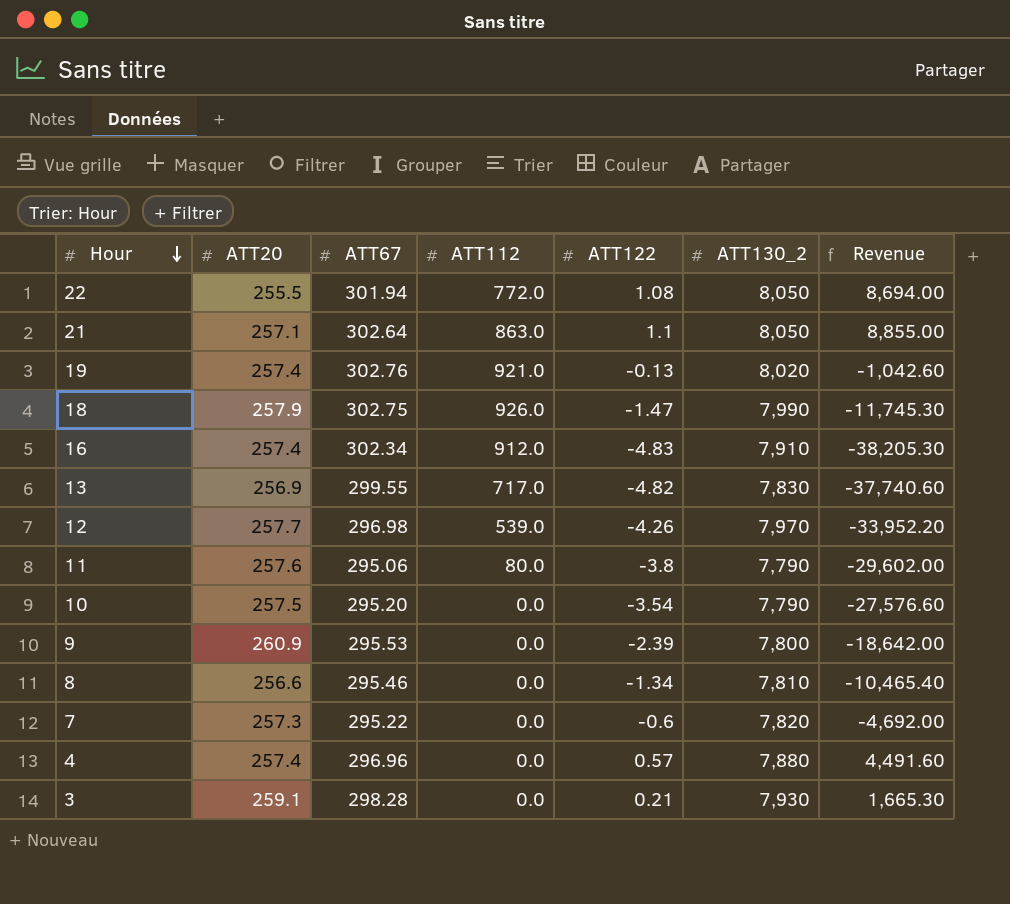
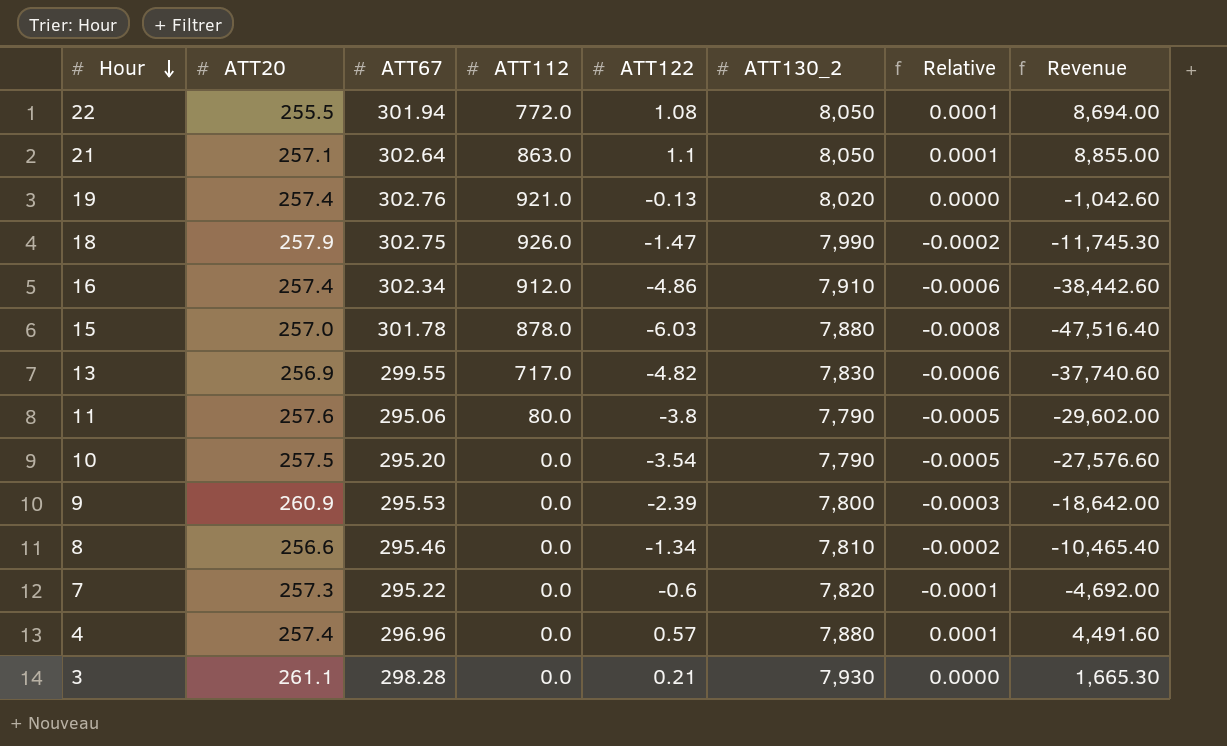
column Relative | formula: none -> [ATT122] / [ATT130_2]
row 12: 257.7 | 296.98 | 539.0 | -4.26 | 7,970 | -33,952.20 -> none
16 | ATT122: -4.83 -> -4.86
16 | Revenue: -38,205.30 -> -38,442.60
row 15: none -> 257.0 | 301.78 | 878.0 | -6.03 | 7,880 | -0.0008 | -47,516.40
3 | ATT20: 259.1 -> 261.1

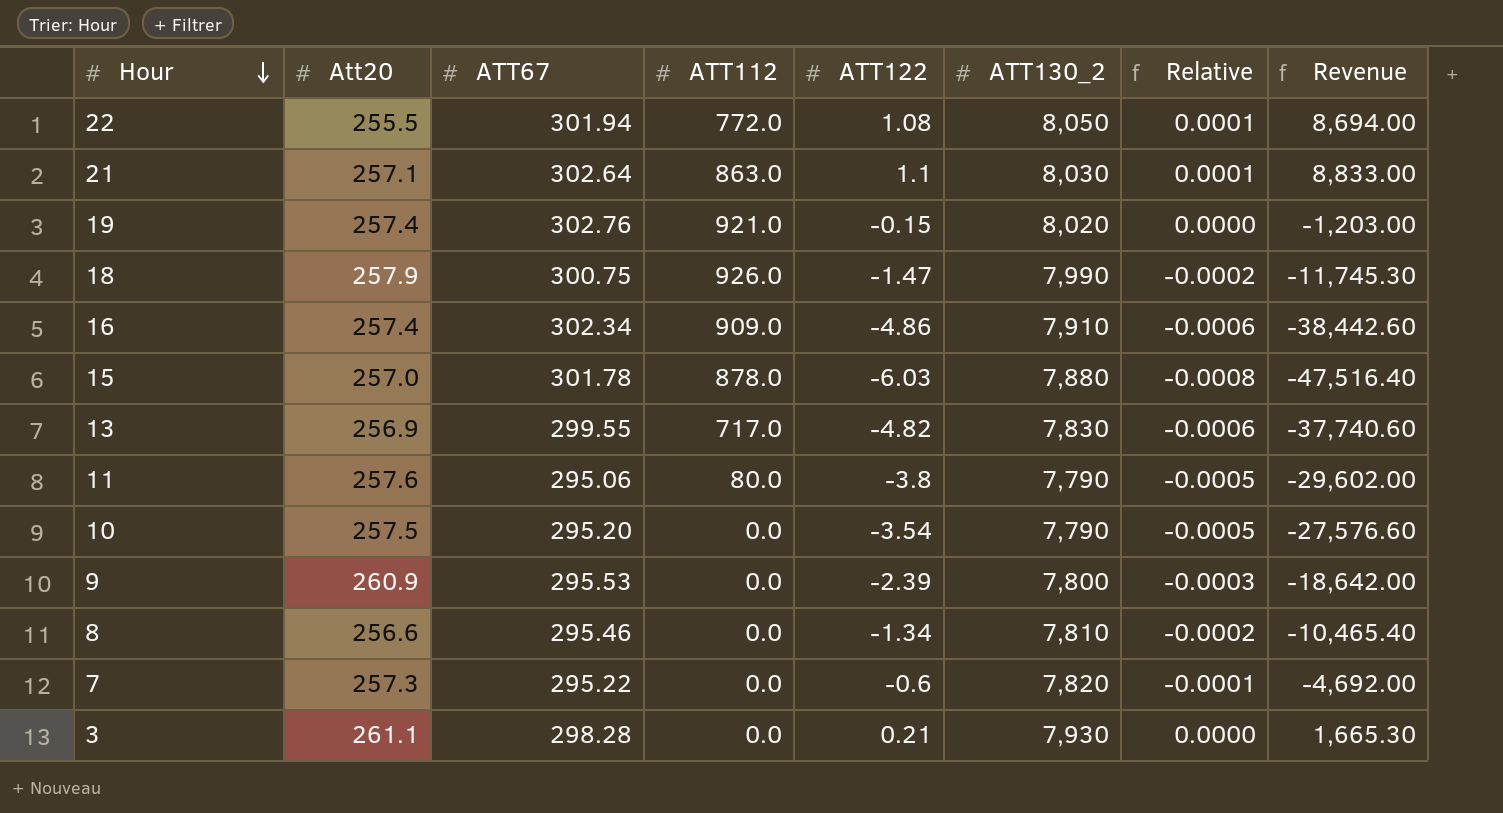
column name: ATT20 -> Att20
row 4: 257.4 | 296.96 | 0.0 | 0.57 | 7,880 | 0.0001 | 4,491.60 -> none
21 | ATT130_2: 8,050 -> 8,030
21 | Revenue: 8,855.00 -> 8,833.00
19 | ATT122: -0.13 -> -0.15
19 | Revenue: -1,042.60 -> -1,203.00
18 | ATT67: 302.75 -> 300.75
16 | ATT112: 912.0 -> 909.0

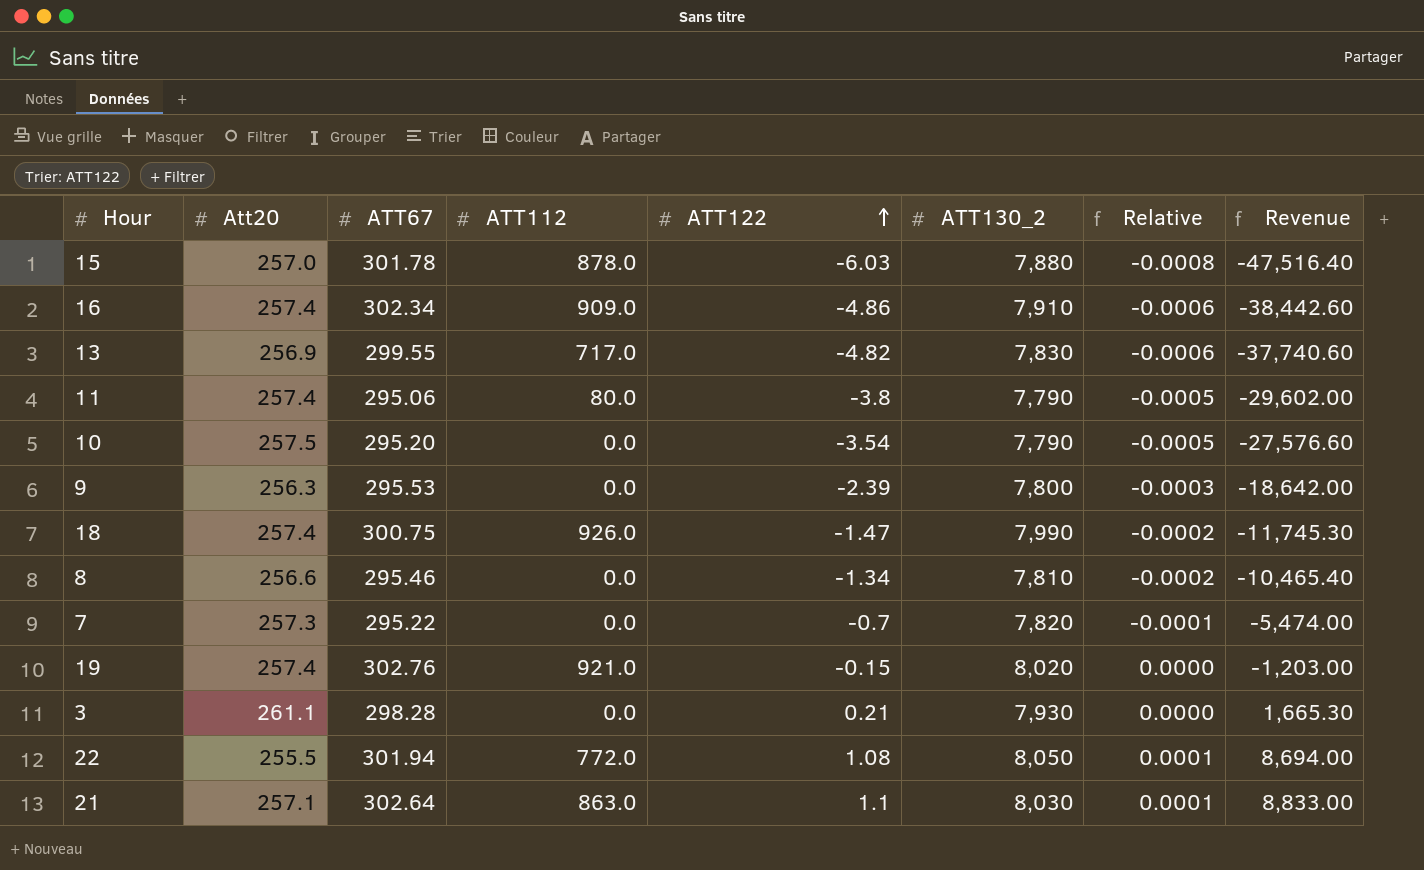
row order: Hour descending -> ATT122 ascending
11 | Att20: 257.6 -> 257.4
9 | Att20: 260.9 -> 256.3
18 | Att20: 257.9 -> 257.4
7 | ATT122: -0.6 -> -0.7
7 | Revenue: -4,692.00 -> -5,474.00

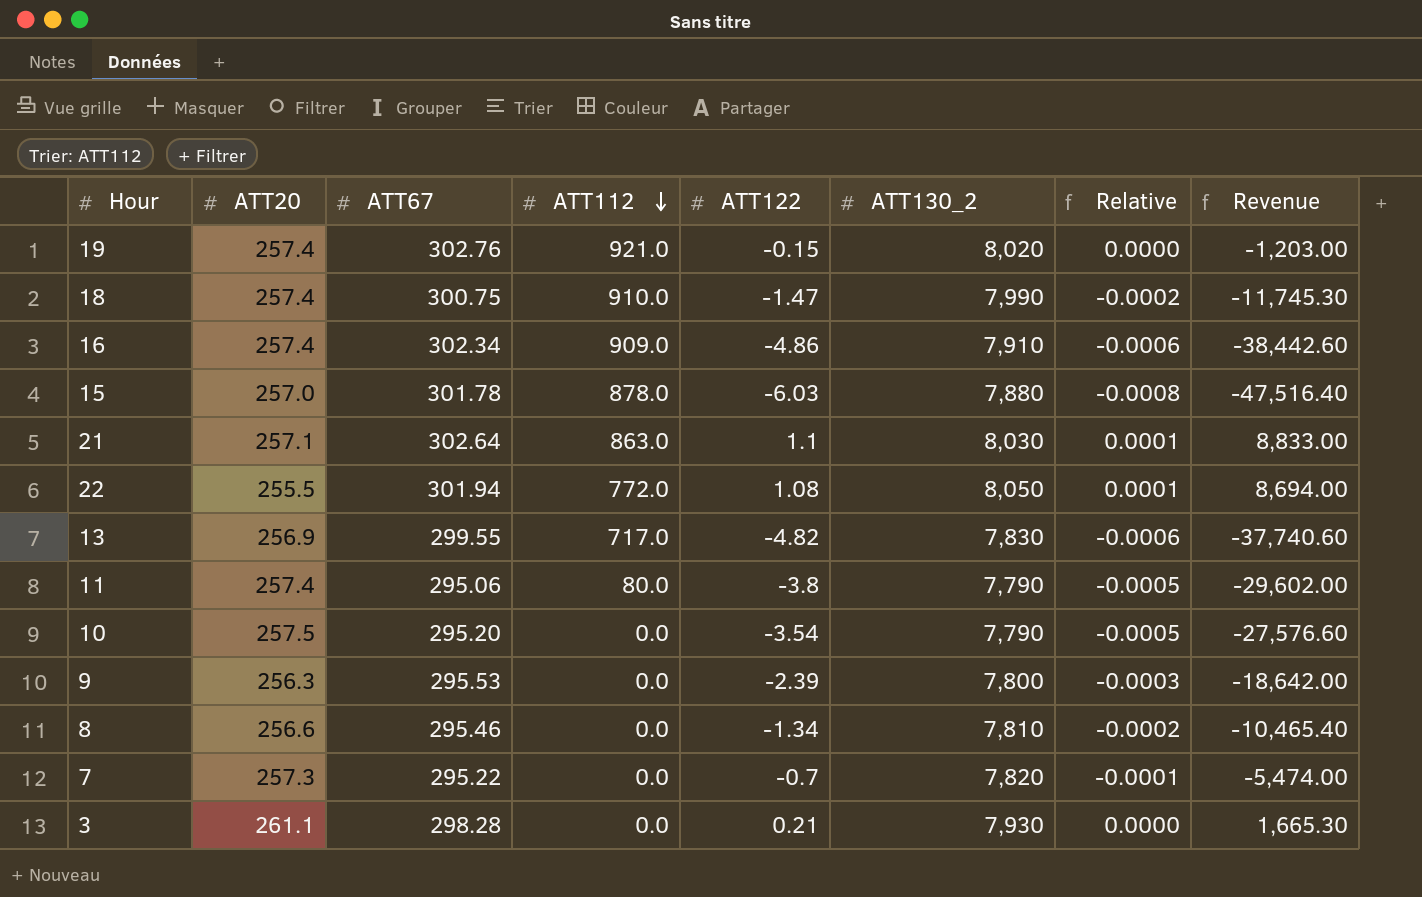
row order: ATT122 ascending -> ATT112 descending
column name: Att20 -> ATT20
18 | ATT112: 926.0 -> 910.0

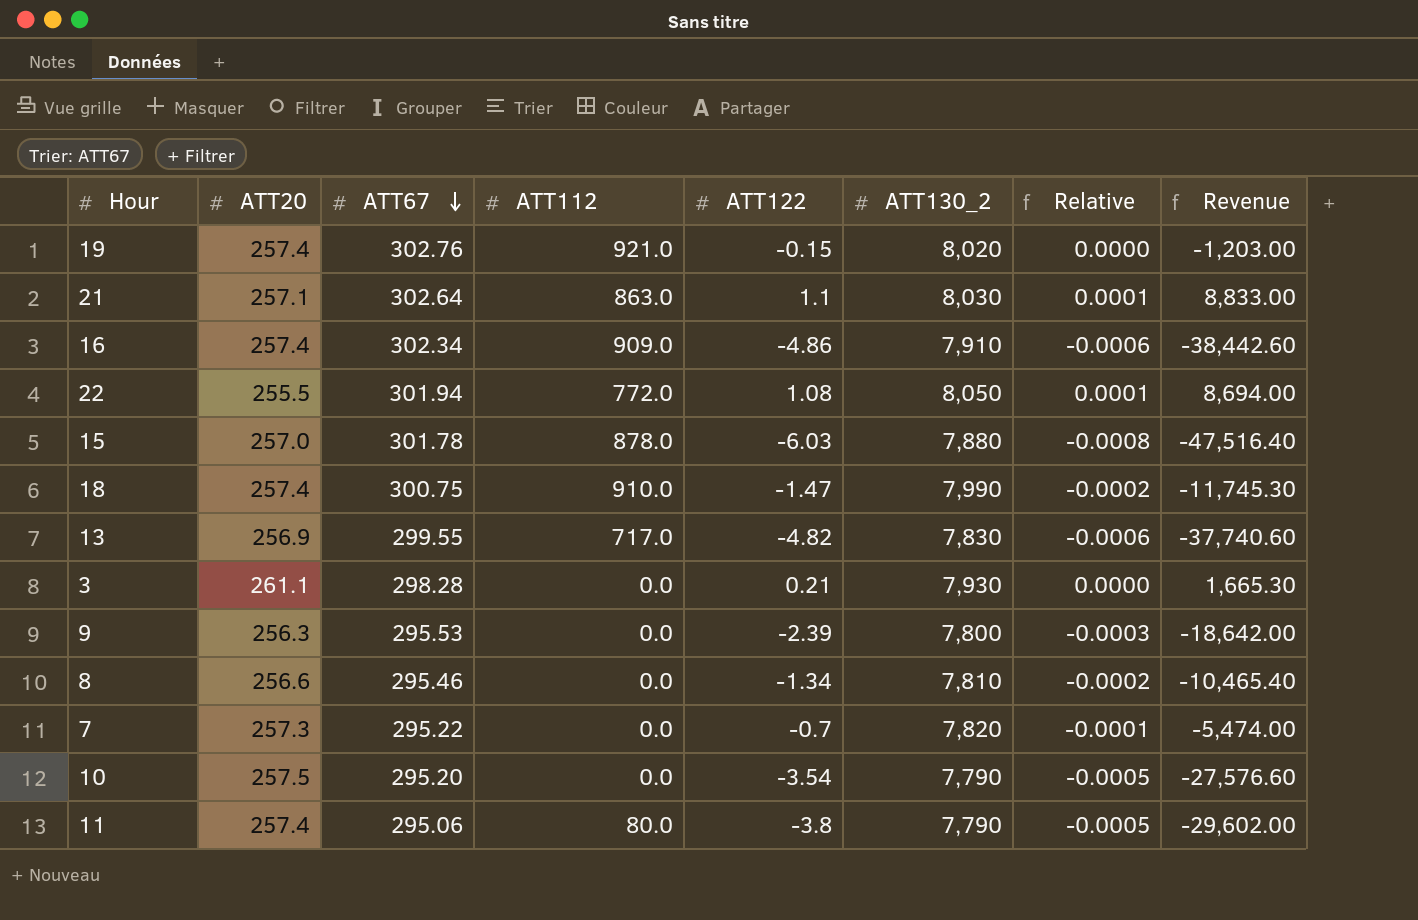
row order: ATT112 descending -> ATT67 descending

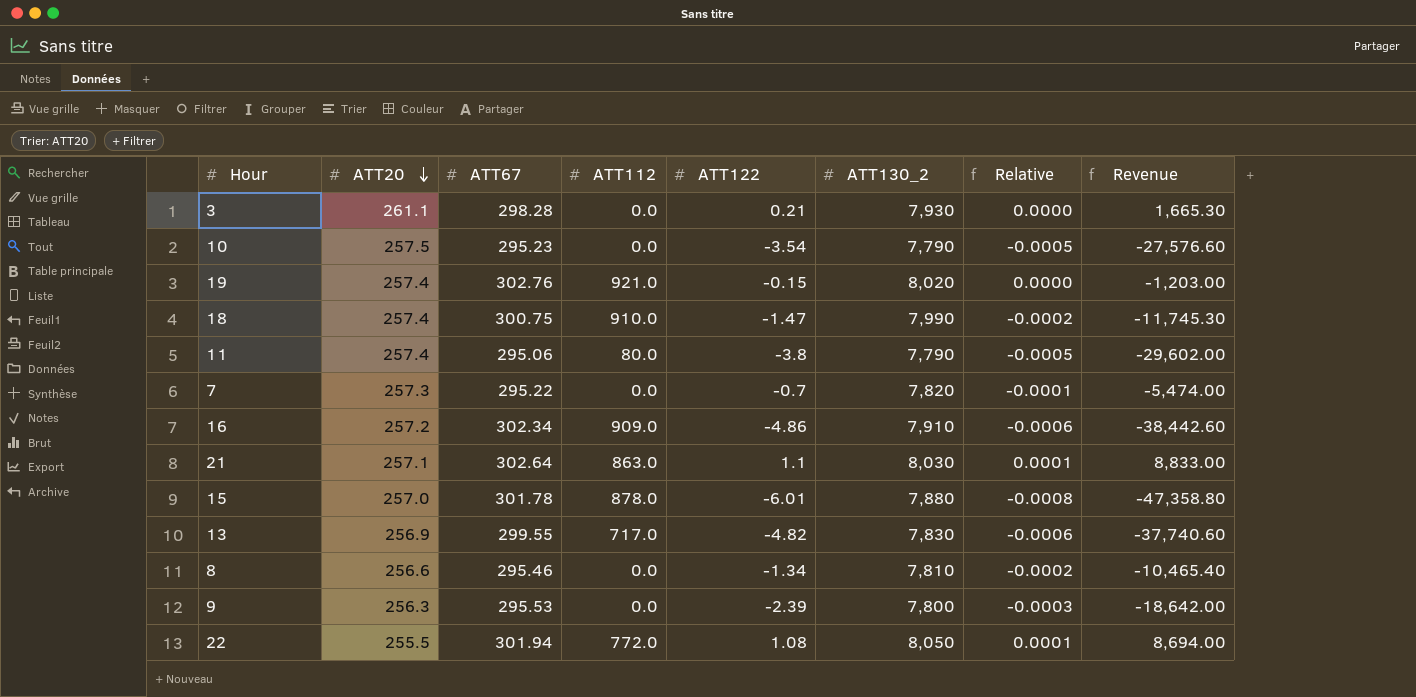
row order: ATT67 descending -> ATT20 descending
10 | ATT67: 295.20 -> 295.23
16 | ATT20: 257.4 -> 257.2
15 | ATT122: -6.03 -> -6.01
15 | Revenue: -47,516.40 -> -47,358.80

